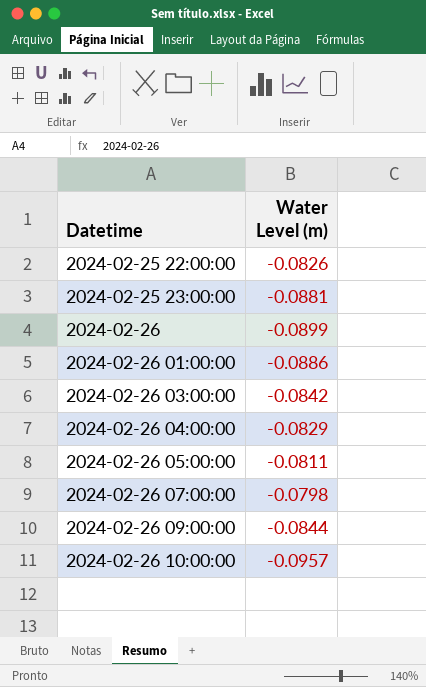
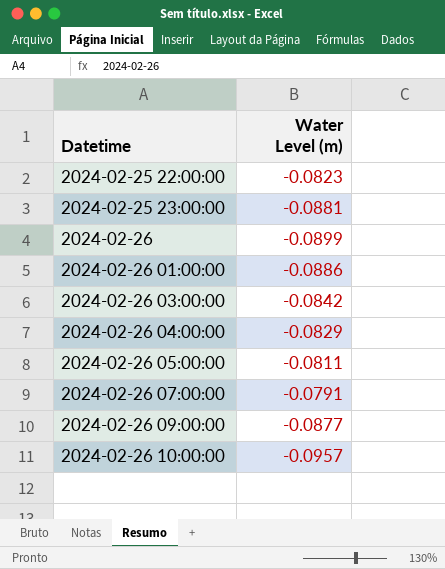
2024-02-25 22:00:00 | Water Level (m): -0.0826 -> -0.0823
2024-02-26 07:00:00 | Water Level (m): -0.0798 -> -0.0791
2024-02-26 09:00:00 | Water Level (m): -0.0844 -> -0.0877

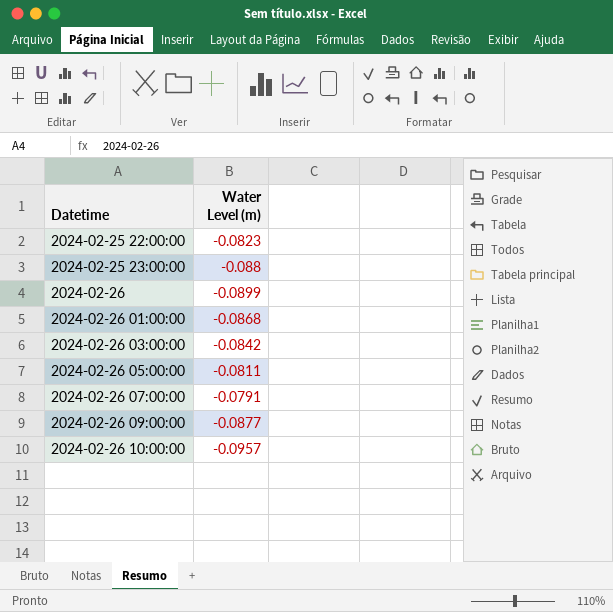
row 2024-02-26 04:00:00: -0.0829 -> none
2024-02-25 23:00:00 | Water Level (m): -0.0881 -> -0.088
2024-02-26 01:00:00 | Water Level (m): -0.0886 -> -0.0868

